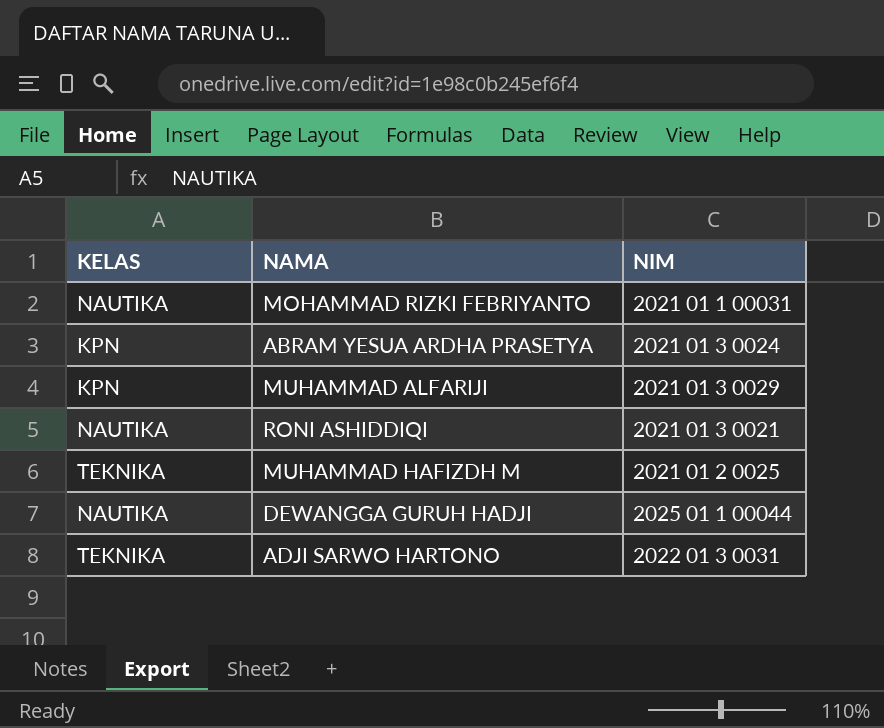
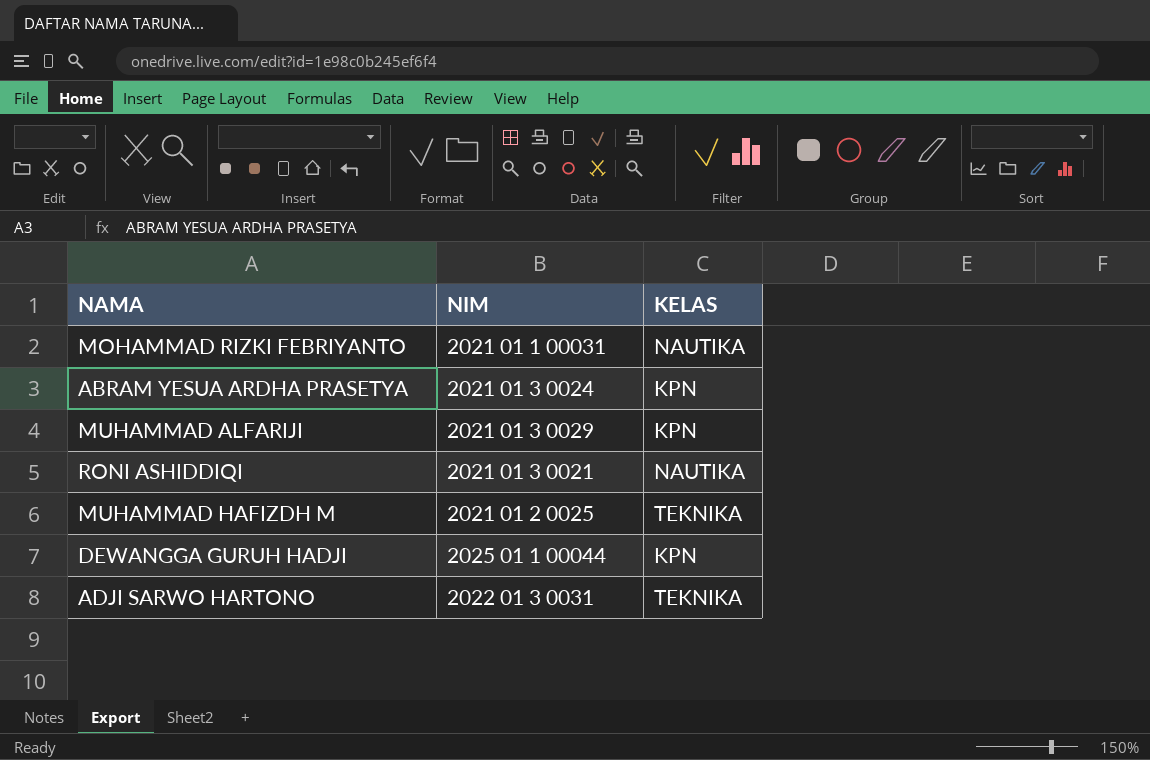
column KELAS | position: 1 -> 3
DEWANGGA GURUH HADJI | KELAS: NAUTIKA -> KPN

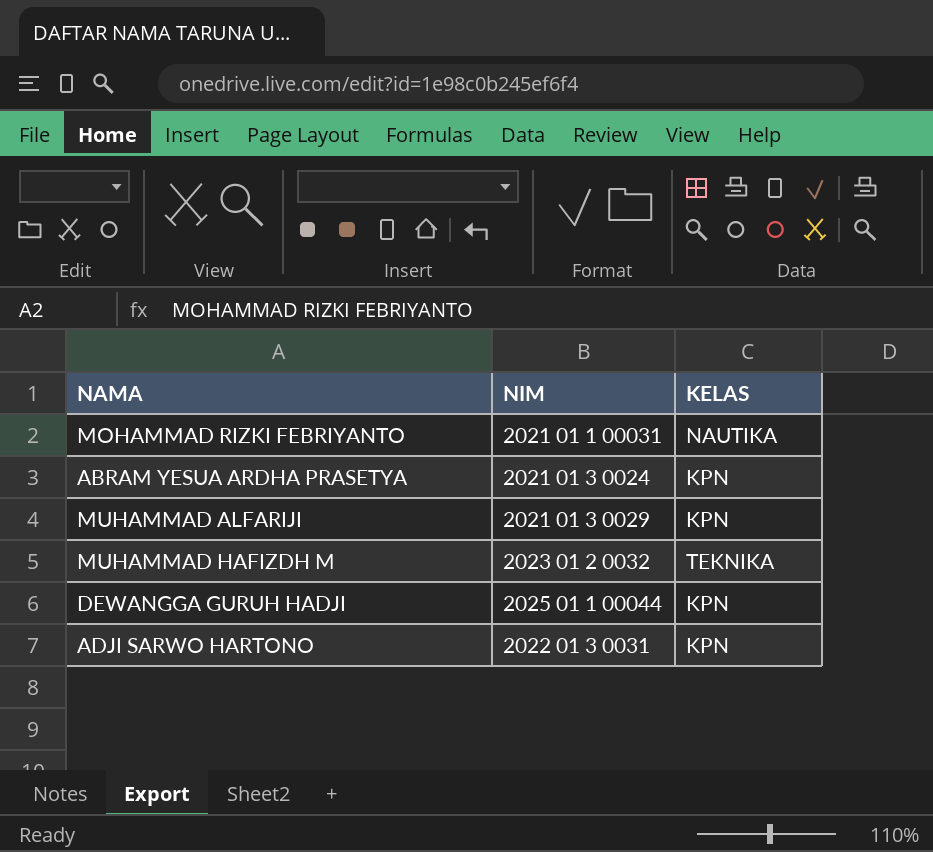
row RONI ASHIDDIQI: 2021 01 3 0021 | NAUTIKA -> none
MUHAMMAD HAFIZDH M | NIM: 2021 01 2 0025 -> 2023 01 2 0032
ADJI SARWO HARTONO | KELAS: TEKNIKA -> KPN

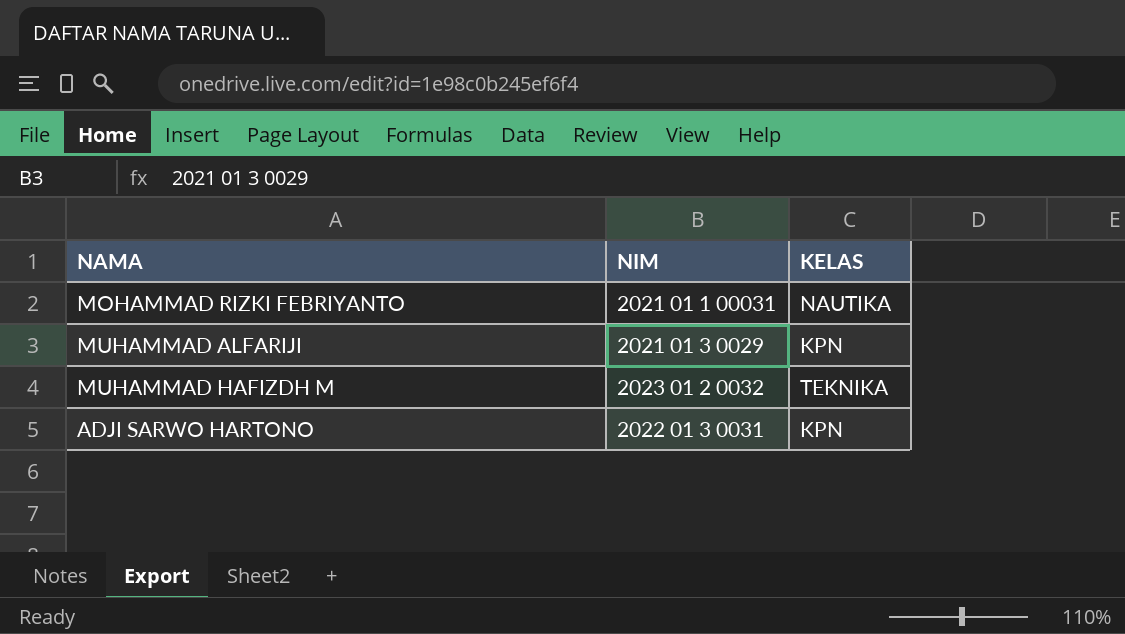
row ABRAM YESUA ARDHA PRASETYA: 2021 01 3 0024 | KPN -> none
row DEWANGGA GURUH HADJI: 2025 01 1 00044 | KPN -> none

